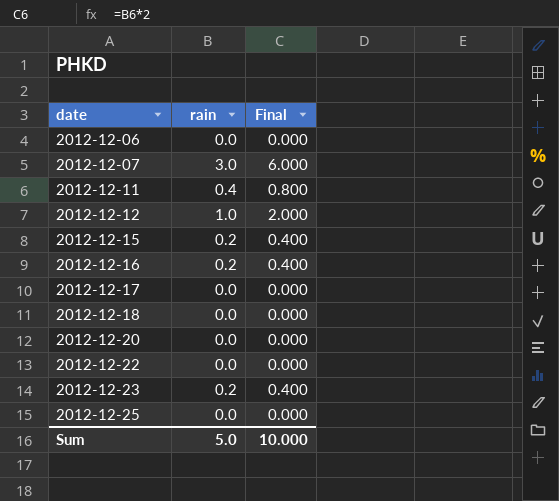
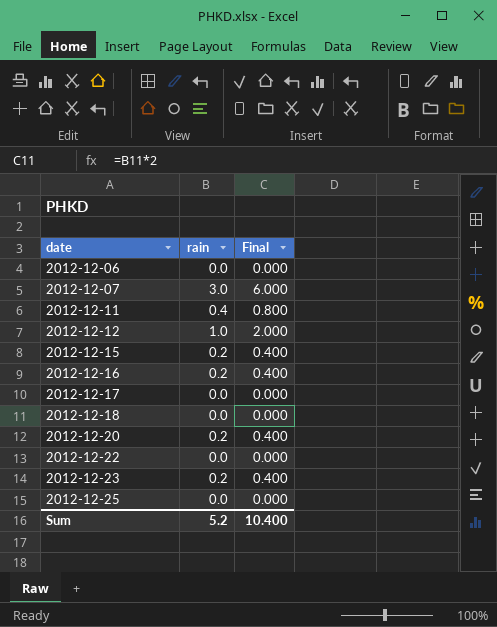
2012-12-20 | rain: 0.0 -> 0.2
2012-12-20 | Final: 0.000 -> 0.400
Sum | rain: 5.0 -> 5.2
Sum | Final: 10.000 -> 10.400

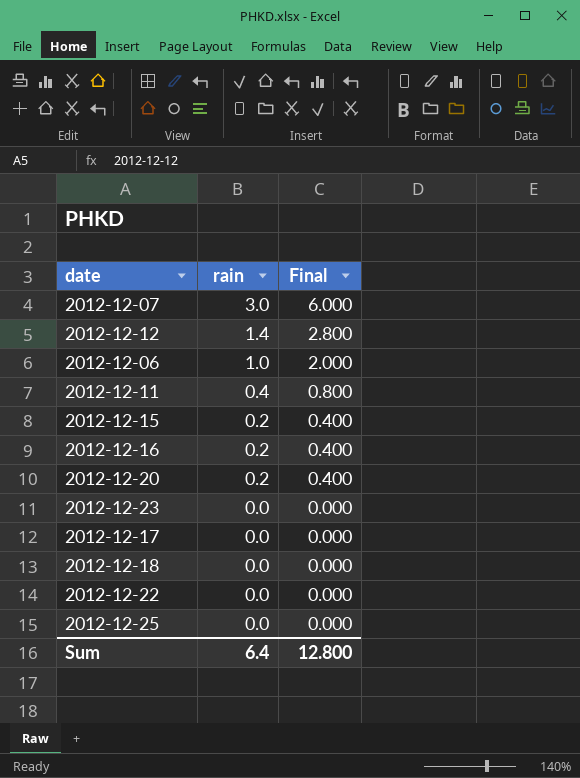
row order: date ascending -> rain descending
2012-12-12 | rain: 1.0 -> 1.4
2012-12-12 | Final: 2.000 -> 2.800
2012-12-06 | rain: 0.0 -> 1.0
2012-12-06 | Final: 0.000 -> 2.000
2012-12-23 | rain: 0.2 -> 0.0
2012-12-23 | Final: 0.400 -> 0.000
Sum | rain: 5.2 -> 6.4
Sum | Final: 10.400 -> 12.800

